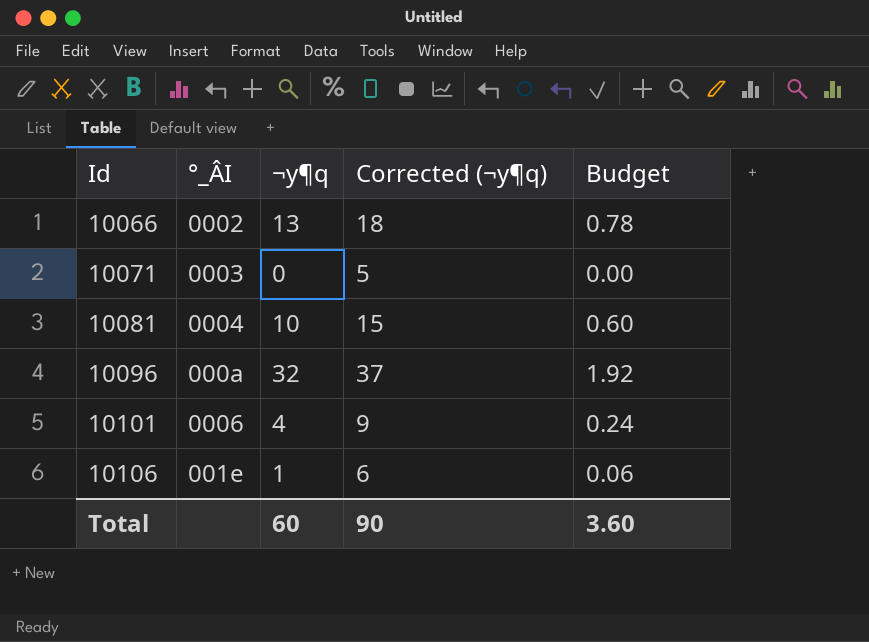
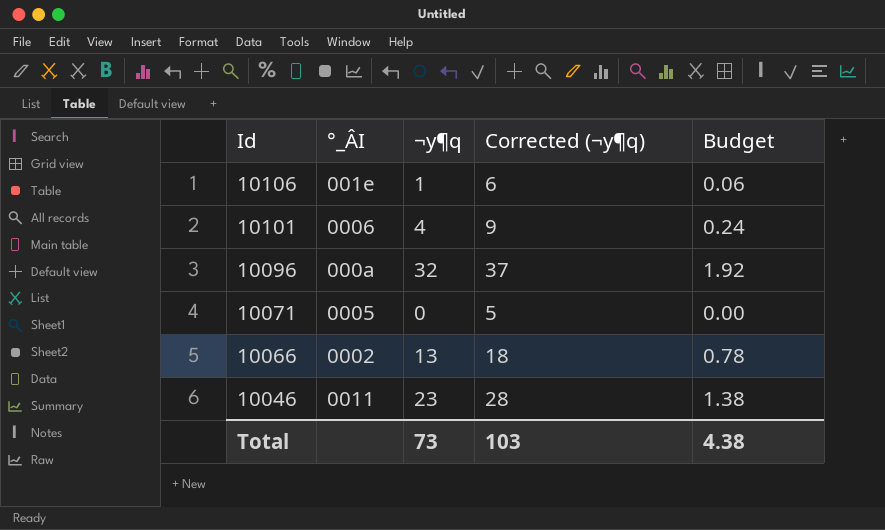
row order: Id ascending -> Id descending
row 10081: 0004 | 10 | 15 | 0.60 -> none
10071 | °_ÂI: 0003 -> 0005
row 10046: none -> 0011 | 23 | 28 | 1.38
Total | ¬y¶q: 60 -> 73
Total | Corrected (¬y¶q): 90 -> 103
Total | Budget: 3.60 -> 4.38

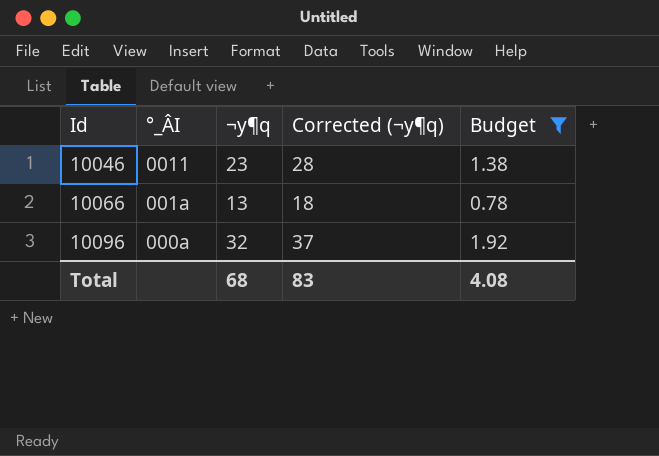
filter: none -> Budget >= 0.78
row order: Id descending -> Id ascending
10066 | °_ÂI: 0002 -> 001a
Total | ¬y¶q: 73 -> 68
Total | Corrected (¬y¶q): 103 -> 83
Total | Budget: 4.38 -> 4.08

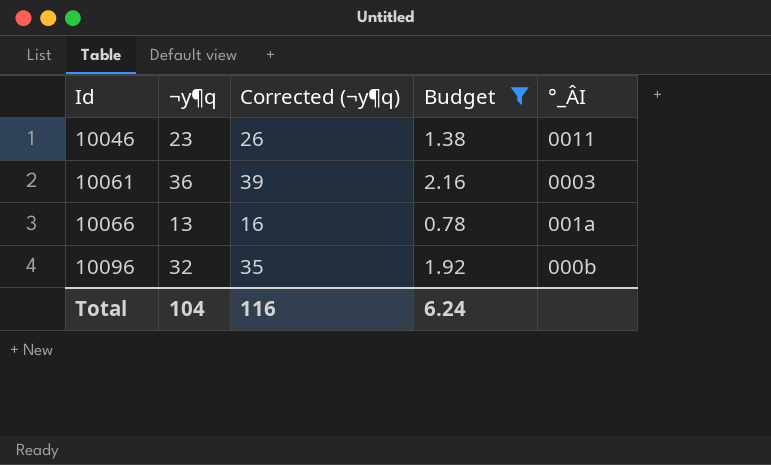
column Corrected (¬y¶q) | formula: [¬y¶q] + 5 -> [¬y¶q] + 3
column °_ÂI | position: 2 -> 5
row 10061: none -> 36 | 39 | 2.16 | 0003
10096 | °_ÂI: 000a -> 000b
Total | ¬y¶q: 68 -> 104
Total | Corrected (¬y¶q): 83 -> 116
Total | Budget: 4.08 -> 6.24

